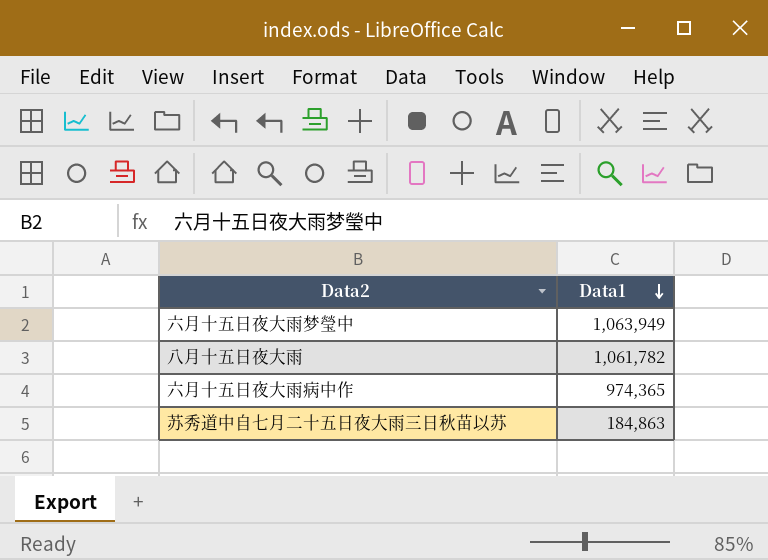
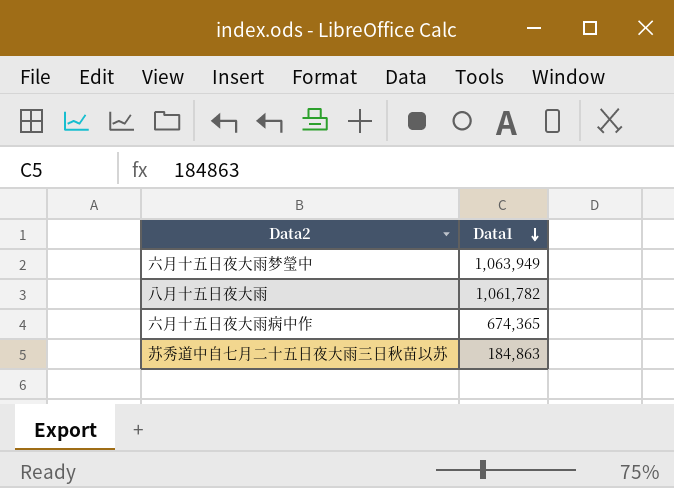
六月十五日夜大雨病中作 | Data1: 974,365 -> 674,365

